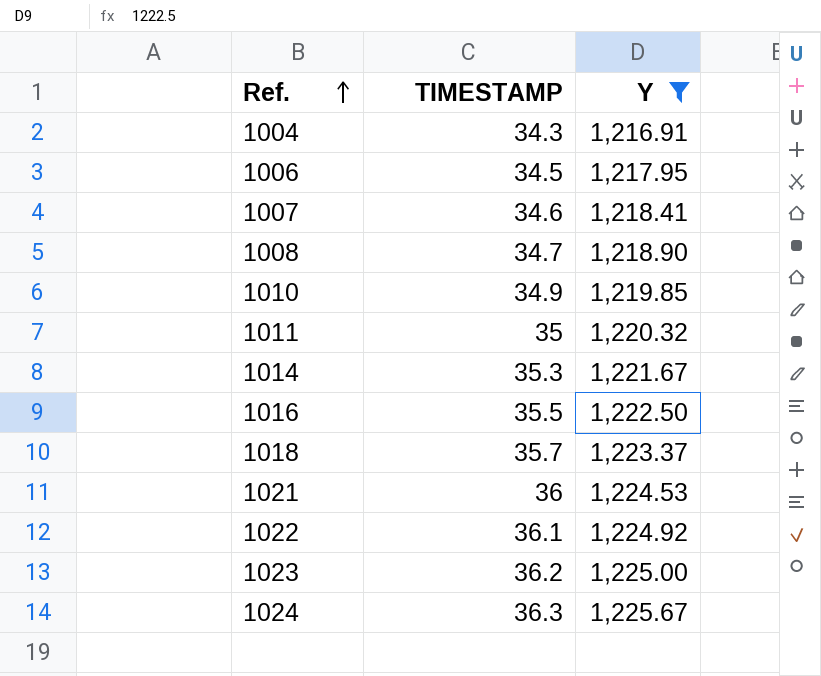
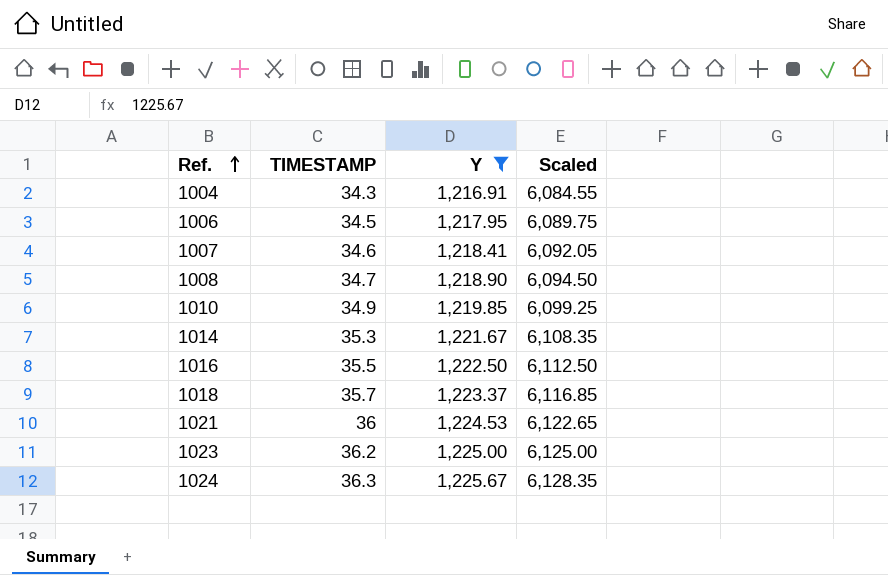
column Scaled | formula: none -> [Y] * 5
row 1011: 35 | 1,220.32 -> none
row 1022: 36.1 | 1,224.92 -> none

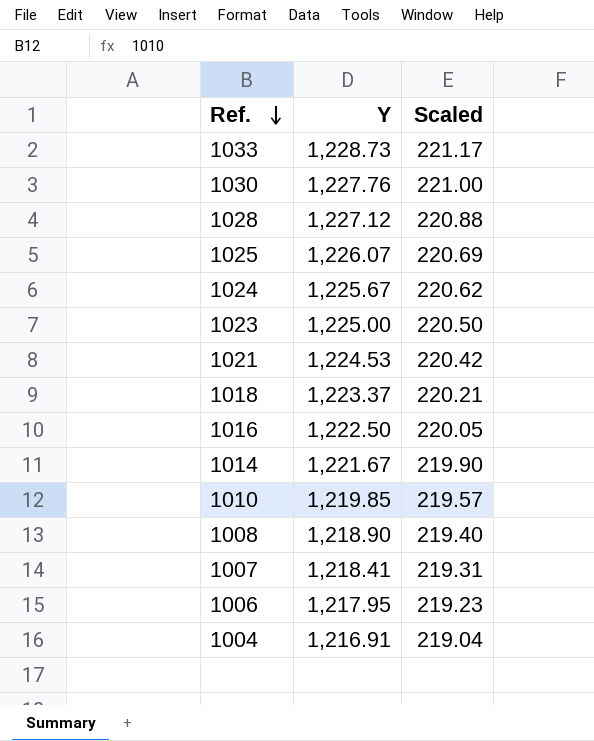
filter: Y <= 1,225.67 -> none
row order: Ref. ascending -> Ref. descending
column TIMESTAMP | position: 2 -> none
column Scaled | formula: [Y] * 5 -> [Y] * 0.18

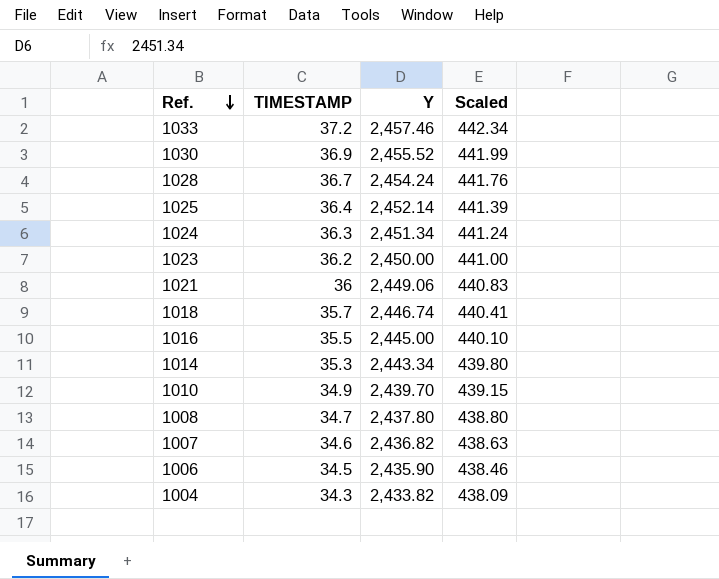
column TIMESTAMP | position: none -> 2
1033 | Y: 1,228.73 -> 2,457.46
1033 | Scaled: 221.17 -> 442.34
1030 | Y: 1,227.76 -> 2,455.52
1030 | Scaled: 221.00 -> 441.99
1028 | Y: 1,227.12 -> 2,454.24
1028 | Scaled: 220.88 -> 441.76
1025 | Y: 1,226.07 -> 2,452.14
1025 | Scaled: 220.69 -> 441.39
1024 | Y: 1,225.67 -> 2,451.34
1024 | Scaled: 220.62 -> 441.24
1023 | Y: 1,225.00 -> 2,450.00
1023 | Scaled: 220.50 -> 441.00
1021 | Y: 1,224.53 -> 2,449.06
1021 | Scaled: 220.42 -> 440.83
1018 | Y: 1,223.37 -> 2,446.74
1018 | Scaled: 220.21 -> 440.41
1016 | Y: 1,222.50 -> 2,445.00
1016 | Scaled: 220.05 -> 440.10
1014 | Y: 1,221.67 -> 2,443.34
1014 | Scaled: 219.90 -> 439.80
1010 | Y: 1,219.85 -> 2,439.70
1010 | Scaled: 219.57 -> 439.15
1008 | Y: 1,218.90 -> 2,437.80
1008 | Scaled: 219.40 -> 438.80
1007 | Y: 1,218.41 -> 2,436.82
1007 | Scaled: 219.31 -> 438.63
1006 | Y: 1,217.95 -> 2,435.90
1006 | Scaled: 219.23 -> 438.46
1004 | Y: 1,216.91 -> 2,433.82
1004 | Scaled: 219.04 -> 438.09

